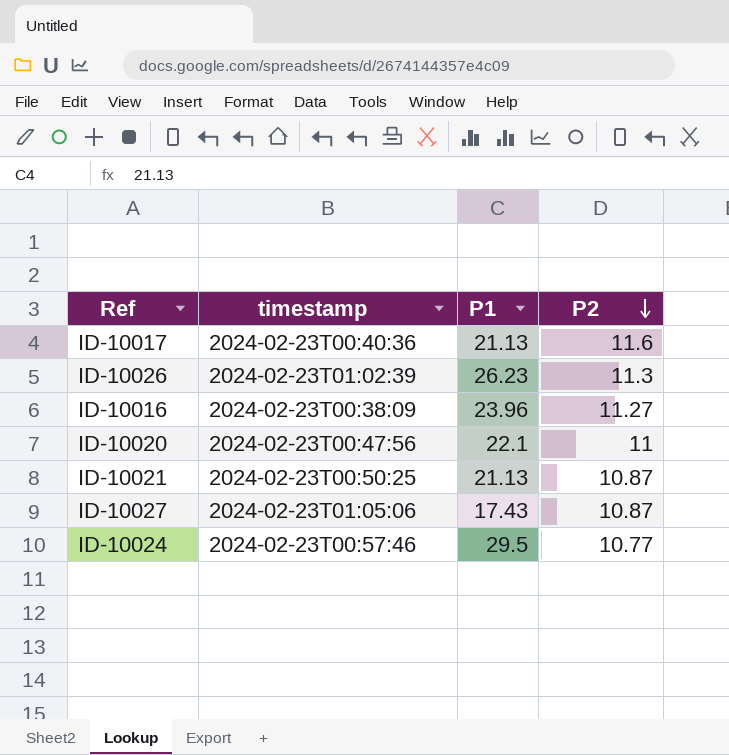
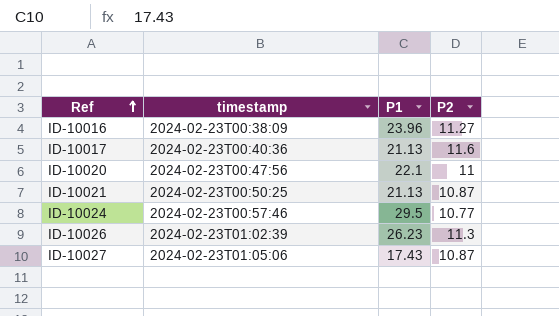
row order: P2 descending -> Ref ascending

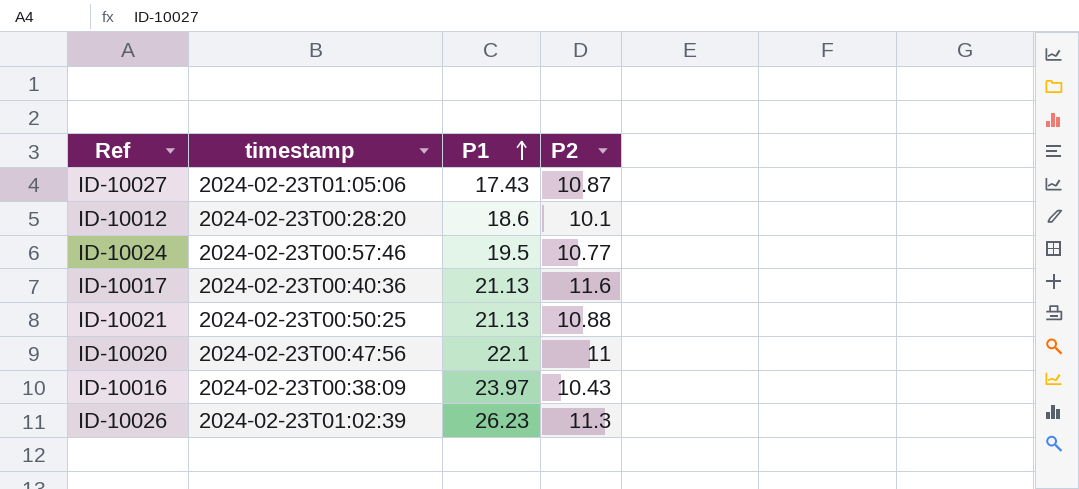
row order: Ref ascending -> P1 ascending
row ID-10012: none -> 2024-02-23T00:28:20 | 18.6 | 10.1
ID-10024 | P1: 29.5 -> 19.5
ID-10021 | P2: 10.87 -> 10.88
ID-10016 | P1: 23.96 -> 23.97
ID-10016 | P2: 11.27 -> 10.43

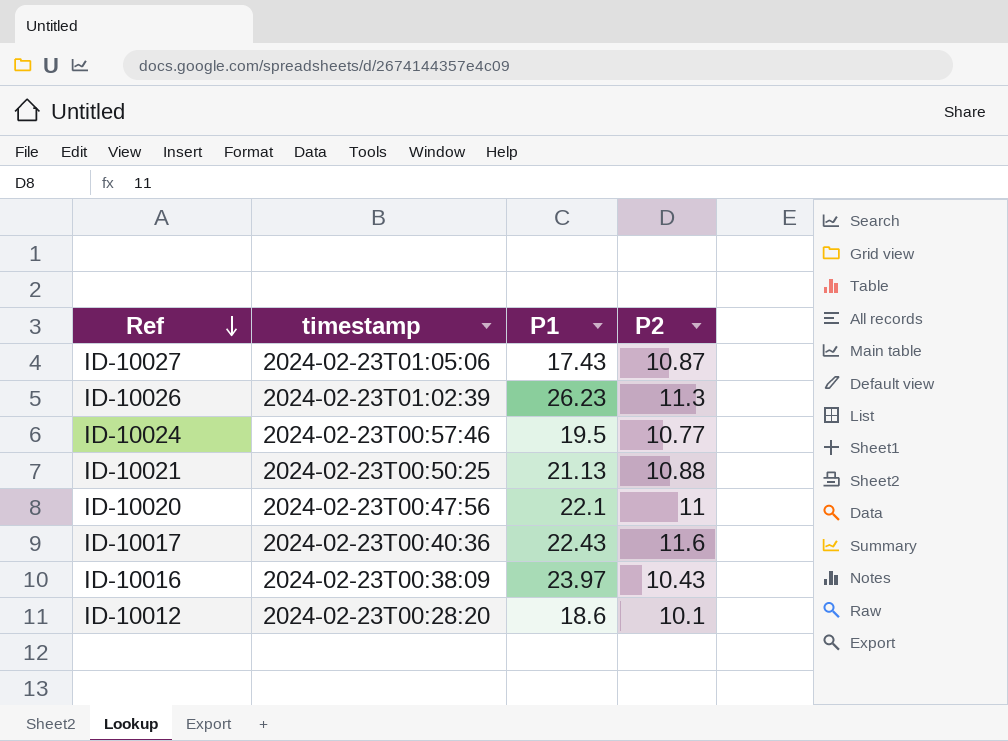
row order: P1 ascending -> Ref descending
ID-10017 | P1: 21.13 -> 22.43

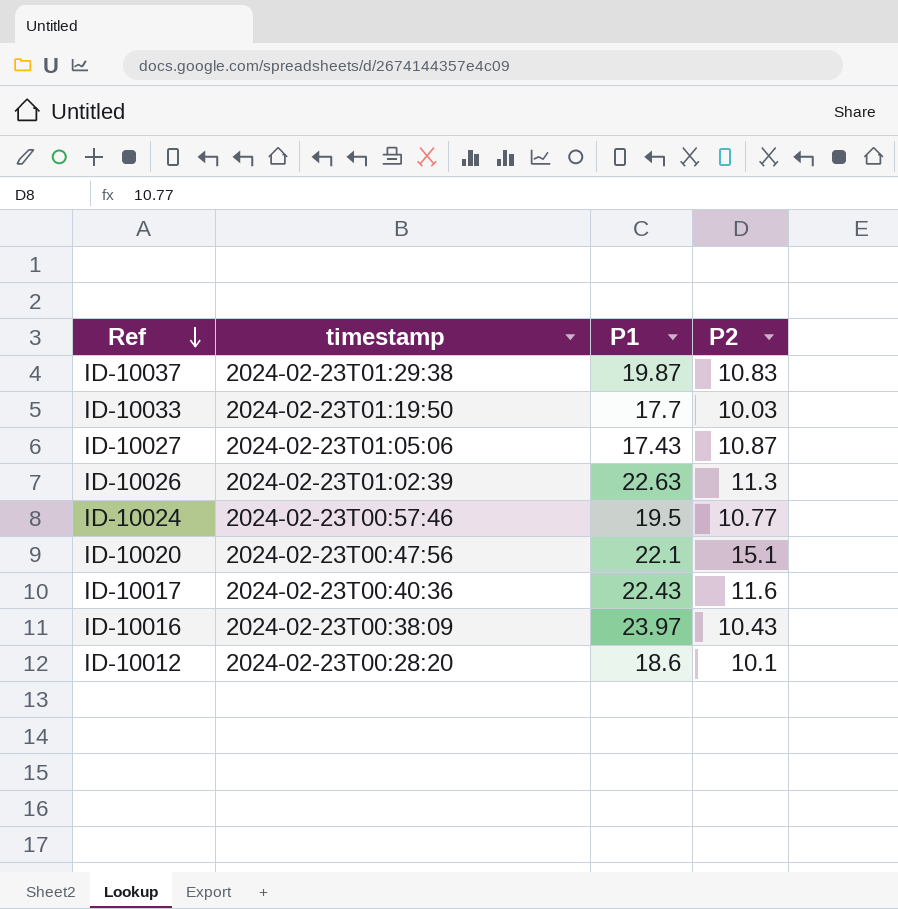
row ID-10021: 2024-02-23T00:50:25 | 21.13 | 10.88 -> none
row ID-10037: none -> 2024-02-23T01:29:38 | 19.87 | 10.83
row ID-10033: none -> 2024-02-23T01:19:50 | 17.7 | 10.03
ID-10026 | P1: 26.23 -> 22.63
ID-10020 | P2: 11 -> 15.1

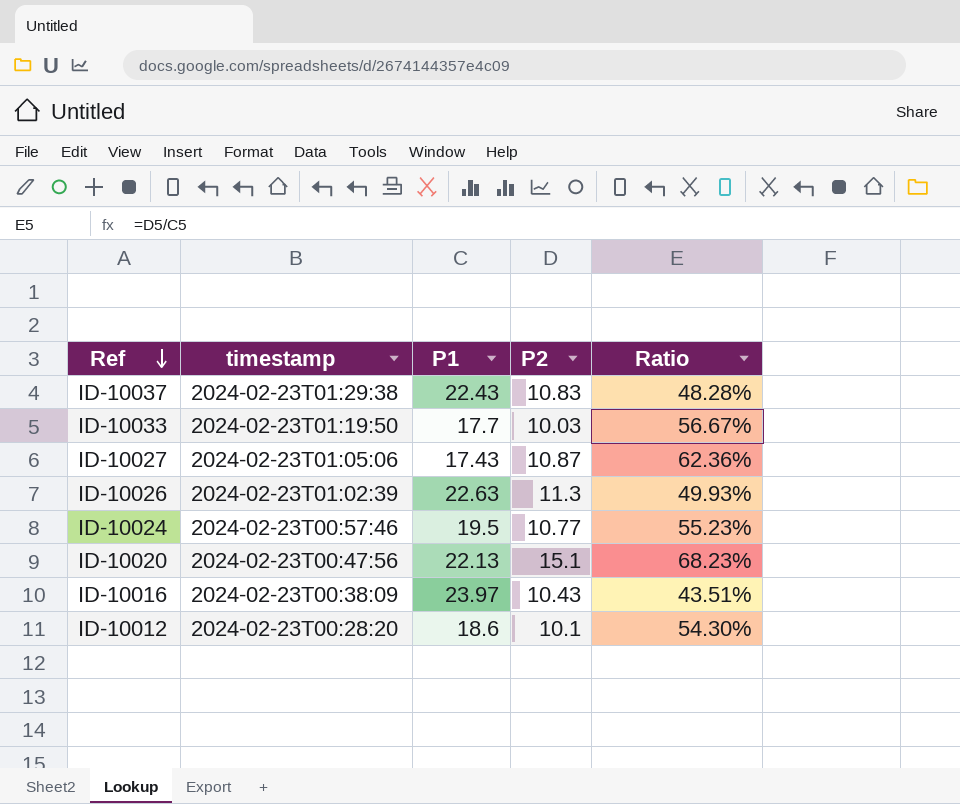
column Ratio | formula: none -> [P2] / [P1]
row ID-10017: 2024-02-23T00:40:36 | 22.43 | 11.6 -> none
ID-10037 | P1: 19.87 -> 22.43
ID-10020 | P1: 22.1 -> 22.13

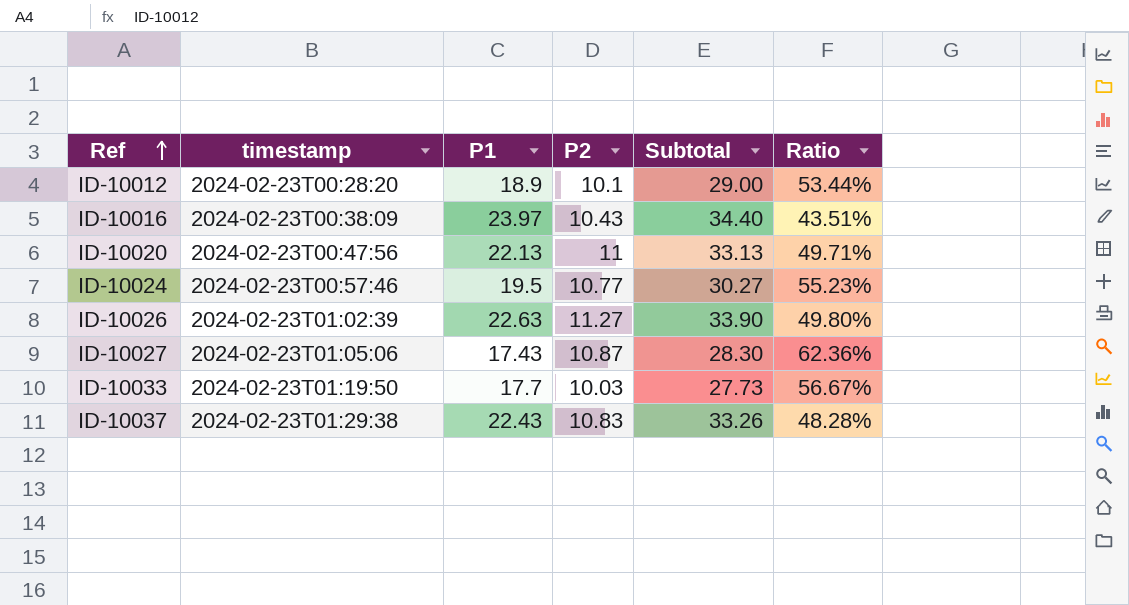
row order: Ref descending -> Ref ascending
column Subtotal | formula: none -> [P1] + [P2]
ID-10012 | P1: 18.6 -> 18.9
ID-10012 | Ratio: 54.30% -> 53.44%
ID-10020 | P2: 15.1 -> 11
ID-10020 | Ratio: 68.23% -> 49.71%
ID-10026 | P2: 11.3 -> 11.27
ID-10026 | Ratio: 49.93% -> 49.80%

